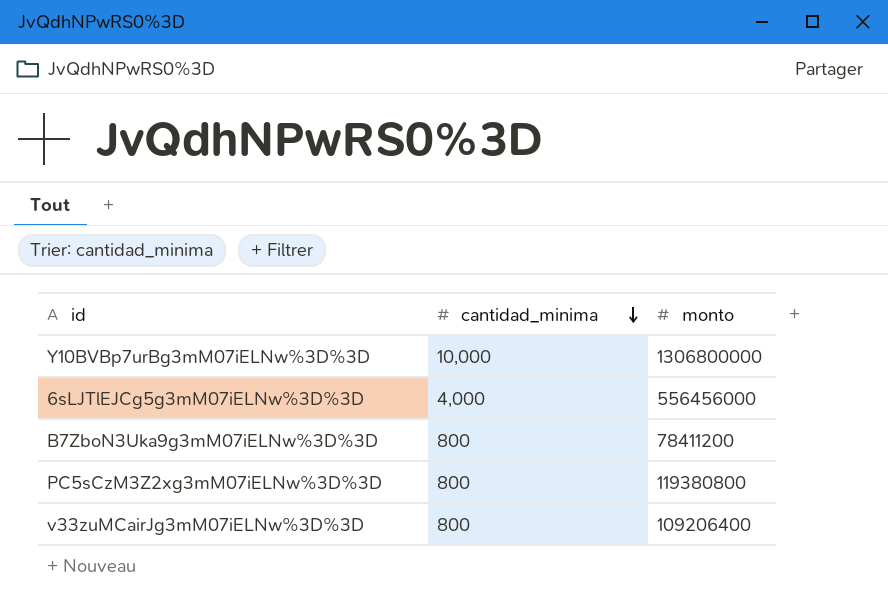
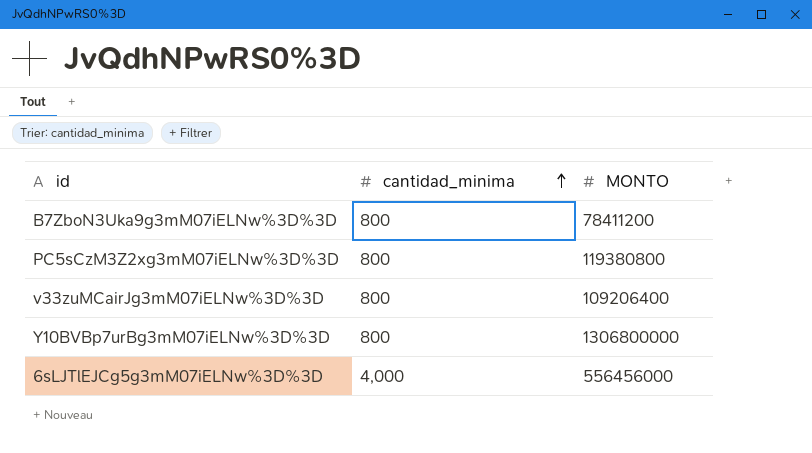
row order: cantidad_minima descending -> cantidad_minima ascending
column name: monto -> MONTO
Y10BVBp7urBg3mM07iELNw%3D%3D | cantidad_minima: 10,000 -> 800

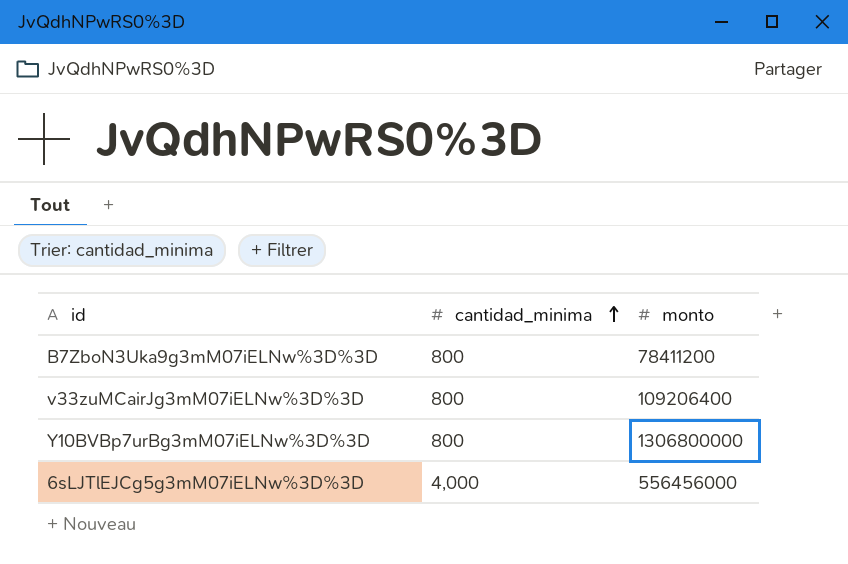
column name: MONTO -> monto
row PC5sCzM3Z2xg3mM07iELNw%3D%3D: 800 | 119380800 -> none

